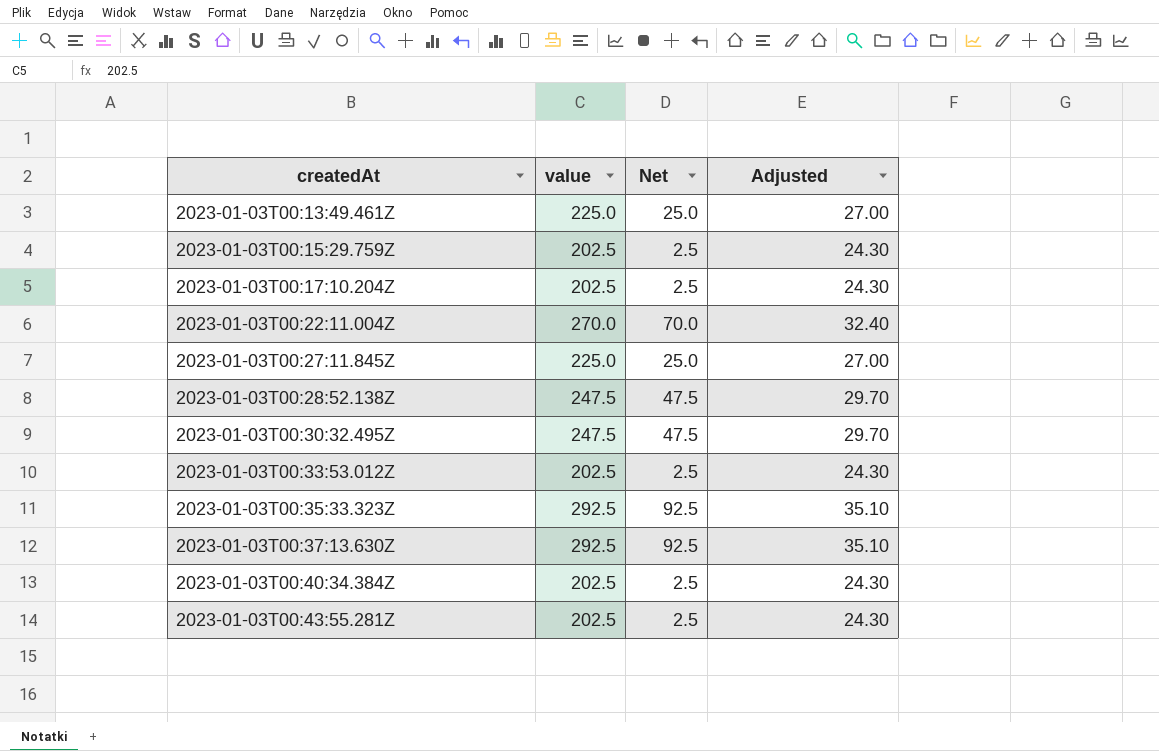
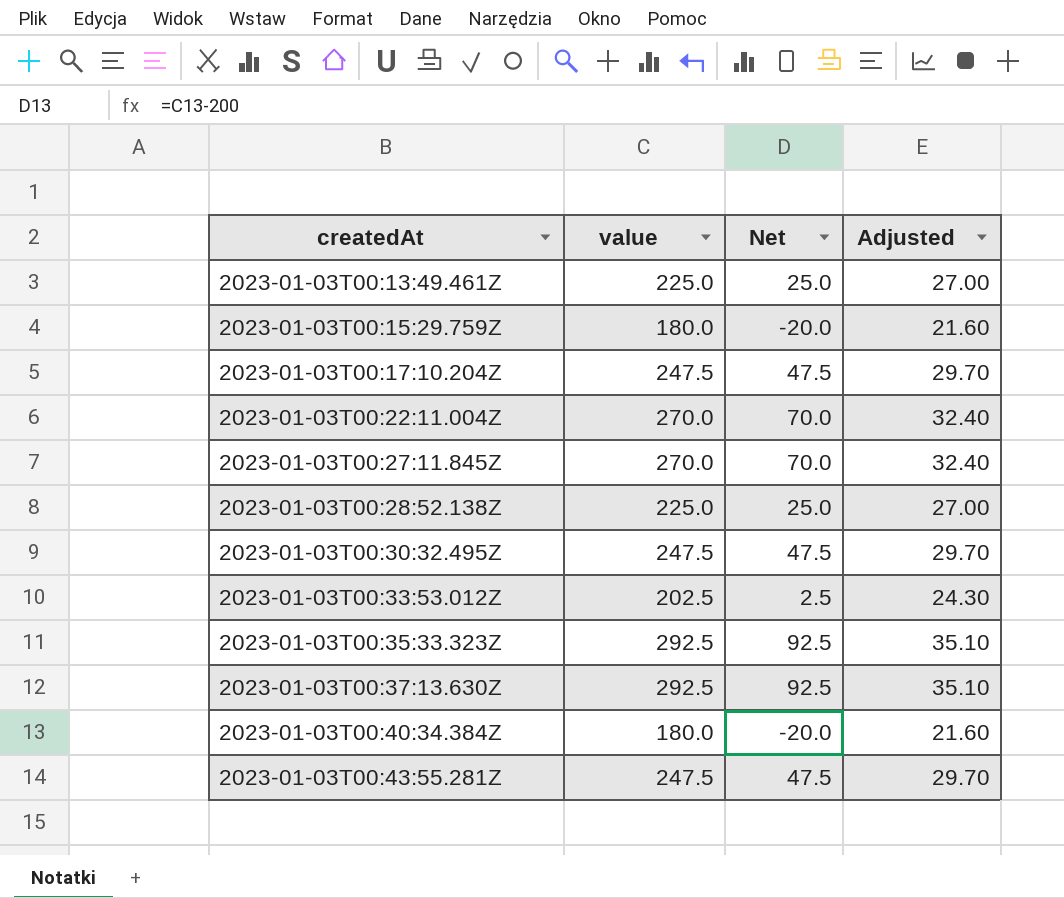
2023-01-03T00:15:29.759Z | value: 202.5 -> 180.0
2023-01-03T00:15:29.759Z | Net: 2.5 -> -20.0
2023-01-03T00:15:29.759Z | Adjusted: 24.30 -> 21.60
2023-01-03T00:17:10.204Z | value: 202.5 -> 247.5
2023-01-03T00:17:10.204Z | Net: 2.5 -> 47.5
2023-01-03T00:17:10.204Z | Adjusted: 24.30 -> 29.70
2023-01-03T00:27:11.845Z | value: 225.0 -> 270.0
2023-01-03T00:27:11.845Z | Net: 25.0 -> 70.0
2023-01-03T00:27:11.845Z | Adjusted: 27.00 -> 32.40
2023-01-03T00:28:52.138Z | value: 247.5 -> 225.0
2023-01-03T00:28:52.138Z | Net: 47.5 -> 25.0
2023-01-03T00:28:52.138Z | Adjusted: 29.70 -> 27.00
2023-01-03T00:40:34.384Z | value: 202.5 -> 180.0
2023-01-03T00:40:34.384Z | Net: 2.5 -> -20.0
2023-01-03T00:40:34.384Z | Adjusted: 24.30 -> 21.60
2023-01-03T00:43:55.281Z | value: 202.5 -> 247.5
2023-01-03T00:43:55.281Z | Net: 2.5 -> 47.5
2023-01-03T00:43:55.281Z | Adjusted: 24.30 -> 29.70

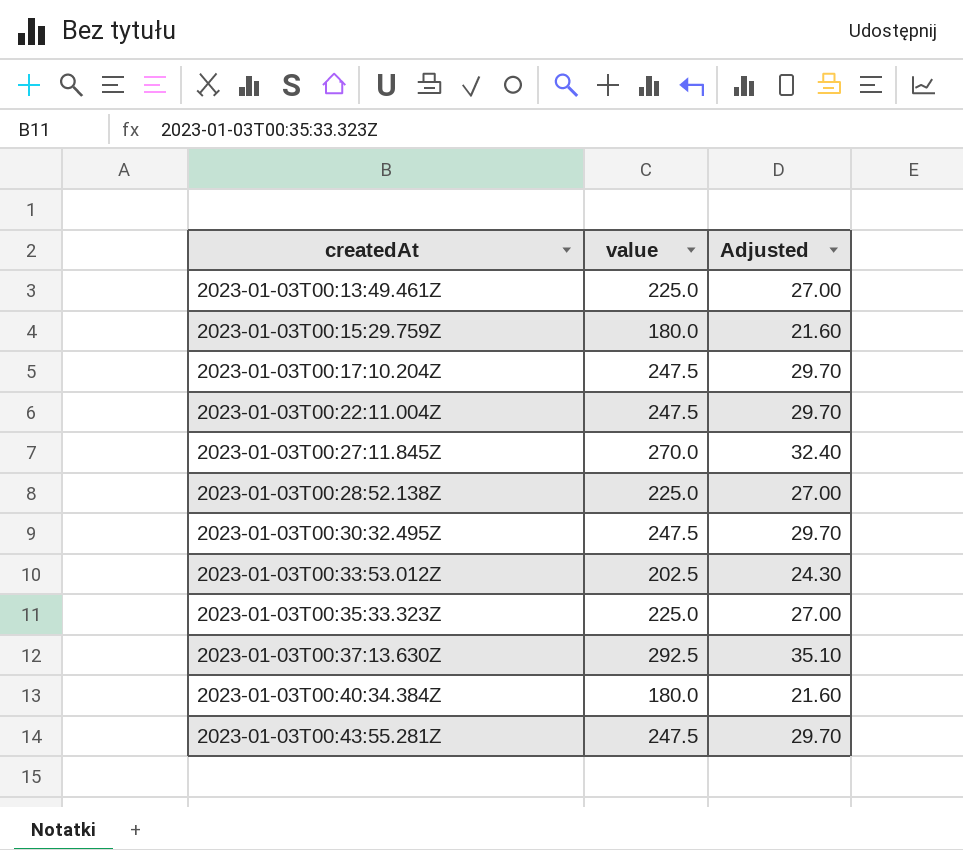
column Net | formula: [value] - 200 -> none
2023-01-03T00:22:11.004Z | value: 270.0 -> 247.5
2023-01-03T00:22:11.004Z | Adjusted: 32.40 -> 29.70
2023-01-03T00:35:33.323Z | value: 292.5 -> 225.0
2023-01-03T00:35:33.323Z | Adjusted: 35.10 -> 27.00

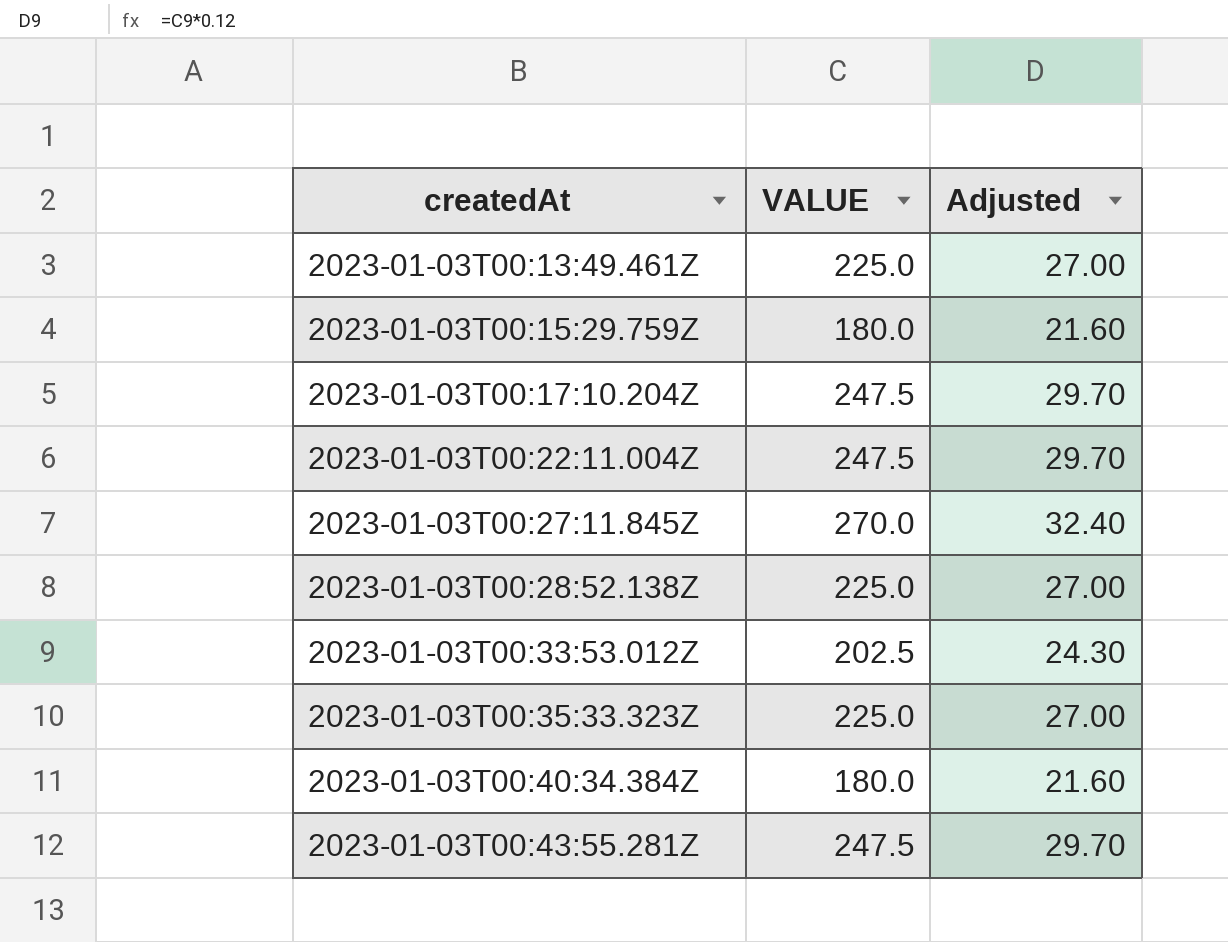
column name: value -> VALUE
row 2023-01-03T00:30:32.495Z: 247.5 | 29.70 -> none
row 2023-01-03T00:37:13.630Z: 292.5 | 35.10 -> none

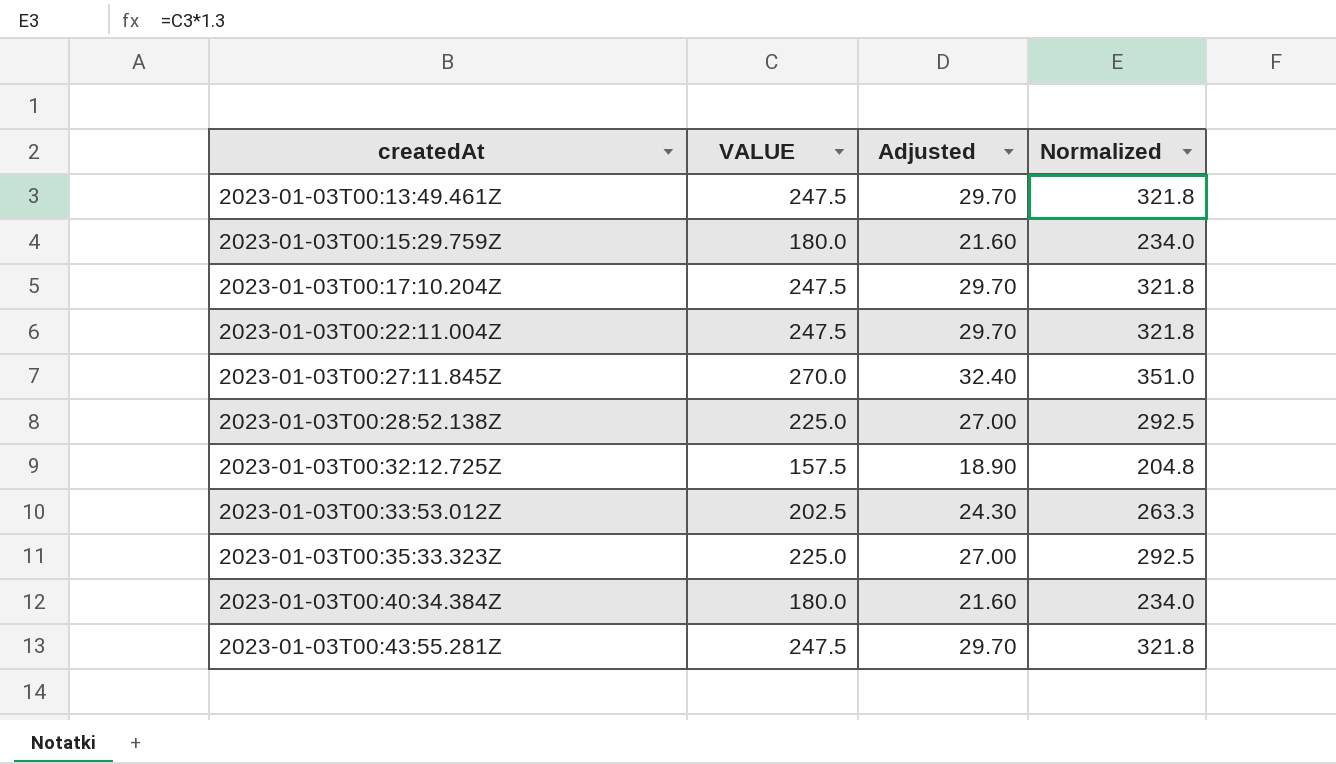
column Normalized | formula: none -> [VALUE] * 1.3
2023-01-03T00:13:49.461Z | VALUE: 225.0 -> 247.5
2023-01-03T00:13:49.461Z | Adjusted: 27.00 -> 29.70
row 2023-01-03T00:32:12.725Z: none -> 157.5 | 18.90 | 204.8

